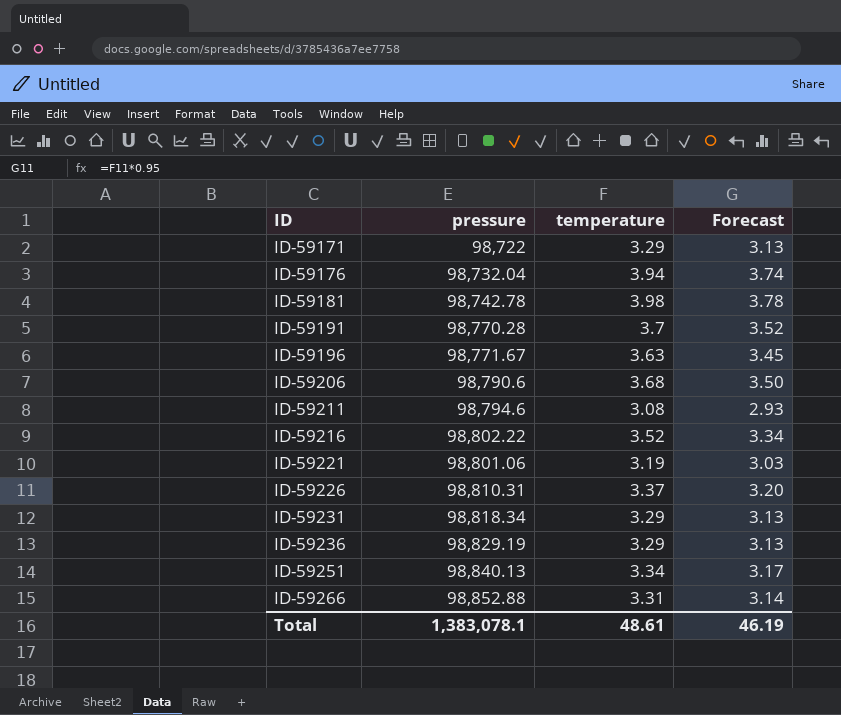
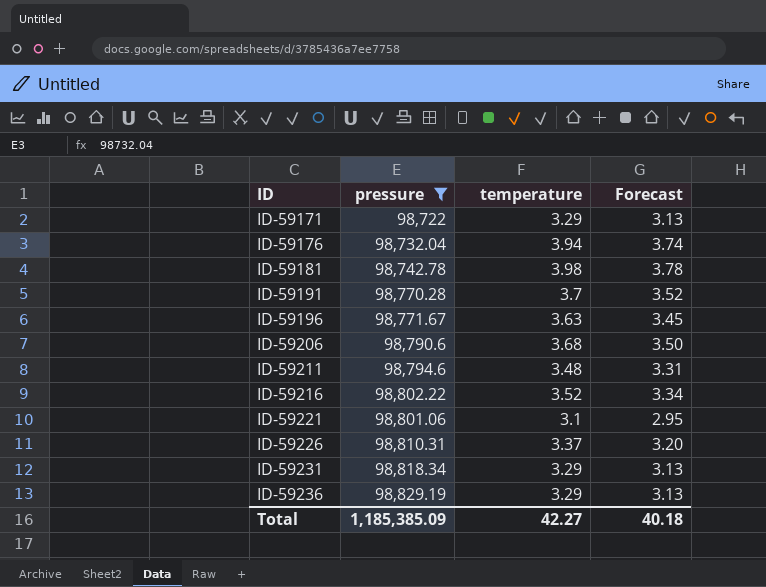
filter: none -> pressure <= 98,829.19
ID-59211 | temperature: 3.08 -> 3.48
ID-59211 | Forecast: 2.93 -> 3.31
ID-59221 | temperature: 3.19 -> 3.1
ID-59221 | Forecast: 3.03 -> 2.95
Total | pressure: 1,383,078.1 -> 1,185,385.09
Total | temperature: 48.61 -> 42.27
Total | Forecast: 46.19 -> 40.18

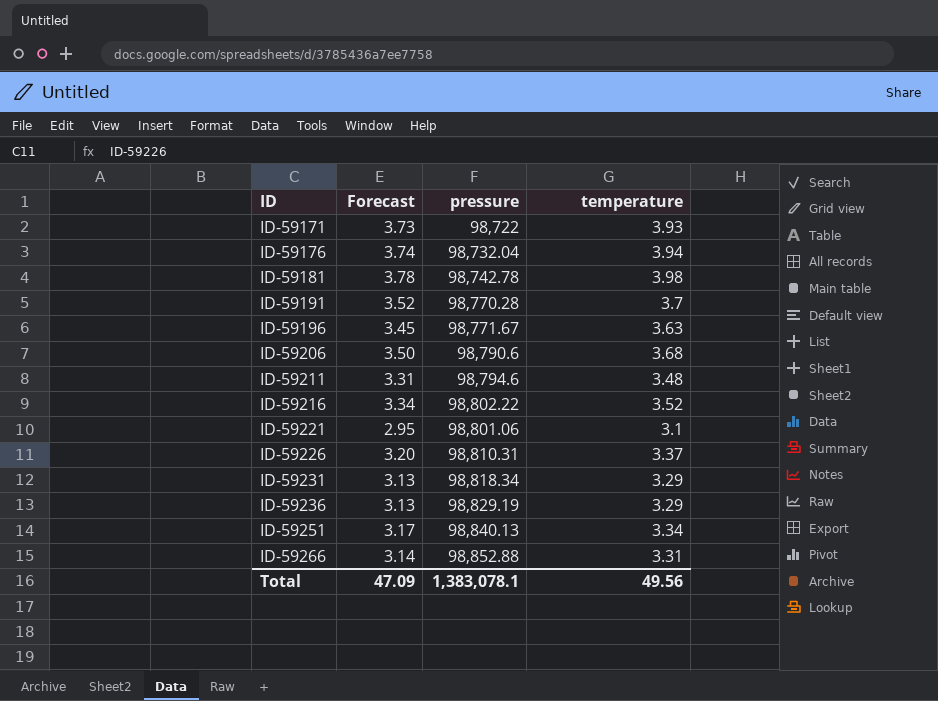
filter: pressure <= 98,829.19 -> none
column Forecast | position: 4 -> 2
ID-59171 | Forecast: 3.13 -> 3.73
ID-59171 | temperature: 3.29 -> 3.93
Total | Forecast: 40.18 -> 47.09
Total | pressure: 1,185,385.09 -> 1,383,078.1
Total | temperature: 42.27 -> 49.56

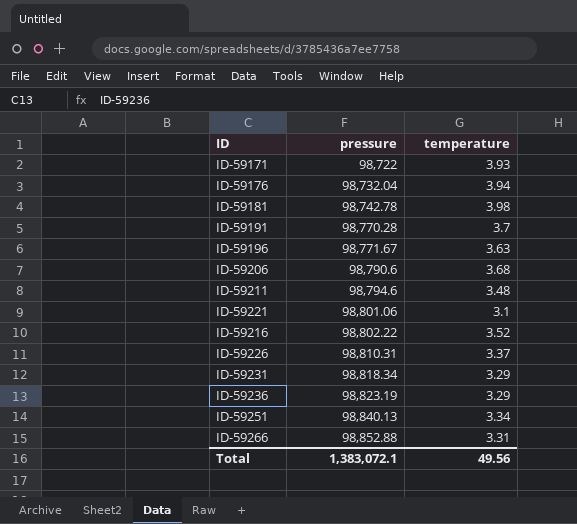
row order: ID ascending -> pressure ascending
column Forecast | formula: [temperature] * 0.95 -> none
ID-59236 | pressure: 98,829.19 -> 98,823.19
Total | pressure: 1,383,078.1 -> 1,383,072.1

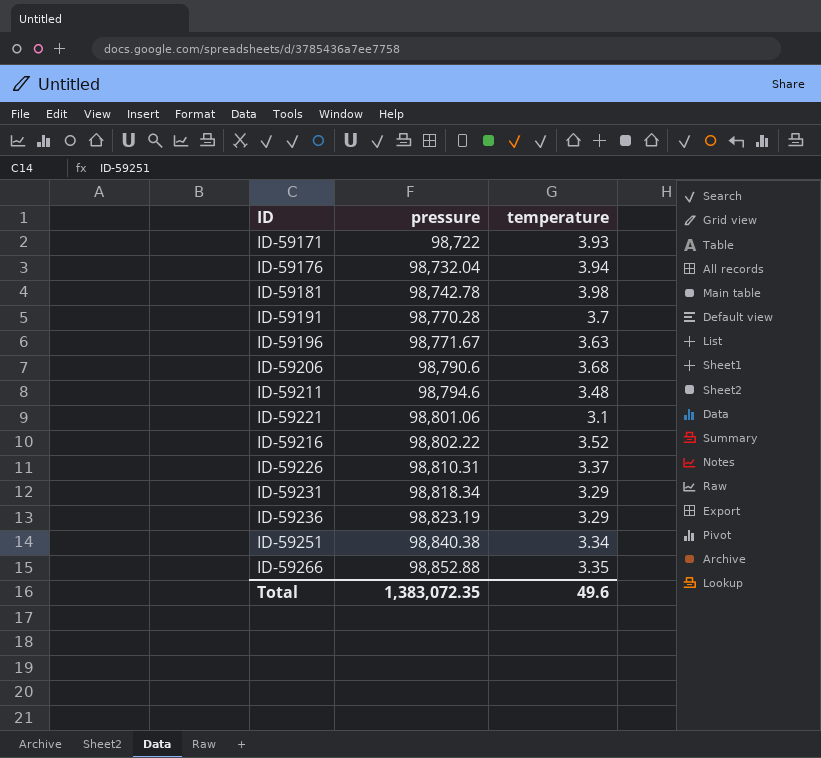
ID-59251 | pressure: 98,840.13 -> 98,840.38
ID-59266 | temperature: 3.31 -> 3.35
Total | pressure: 1,383,072.1 -> 1,383,072.35
Total | temperature: 49.56 -> 49.6

